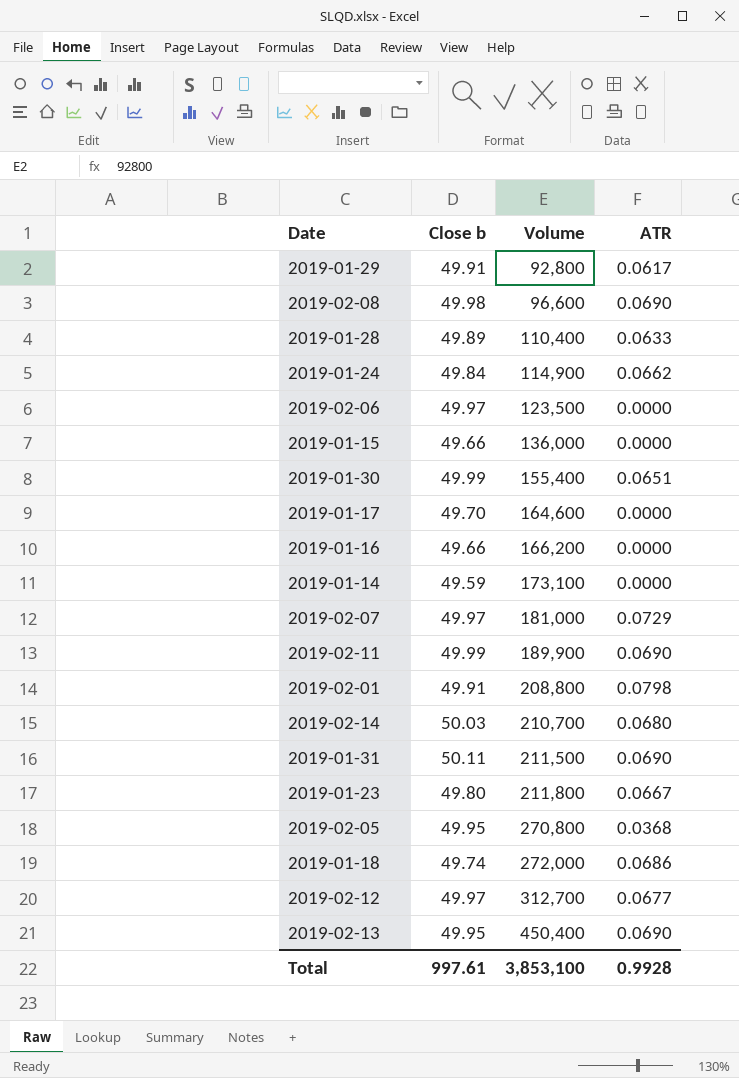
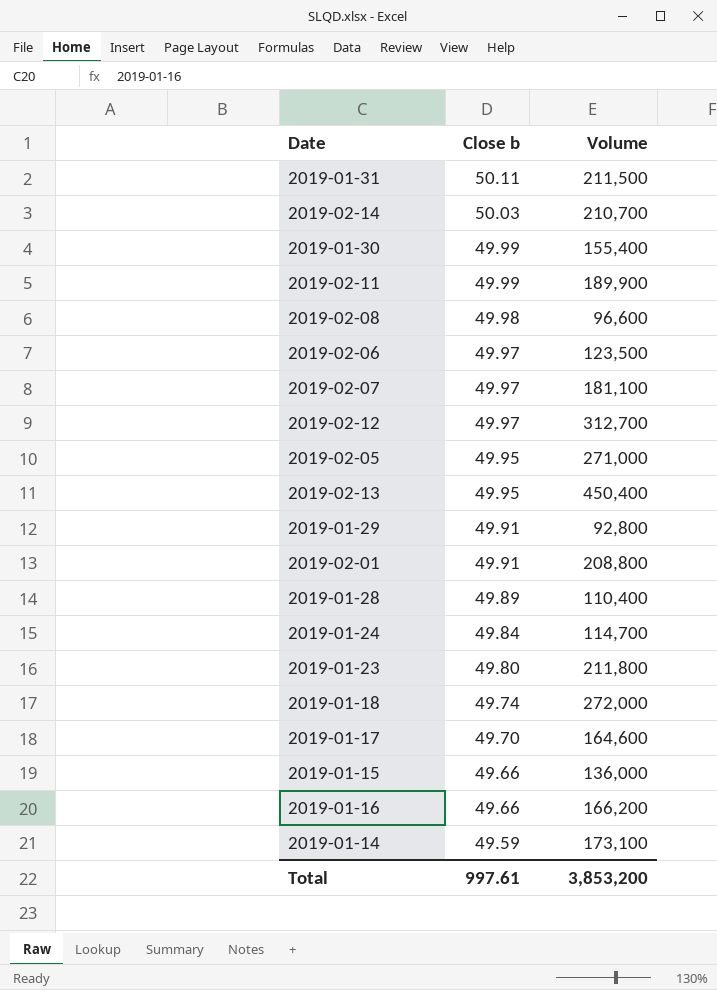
row order: Volume ascending -> Close b descending
column ATR | position: 4 -> none
2019-02-07 | Volume: 181,000 -> 181,100
2019-02-05 | Volume: 270,800 -> 271,000
2019-01-24 | Volume: 114,900 -> 114,700
Total | Volume: 3,853,100 -> 3,853,200

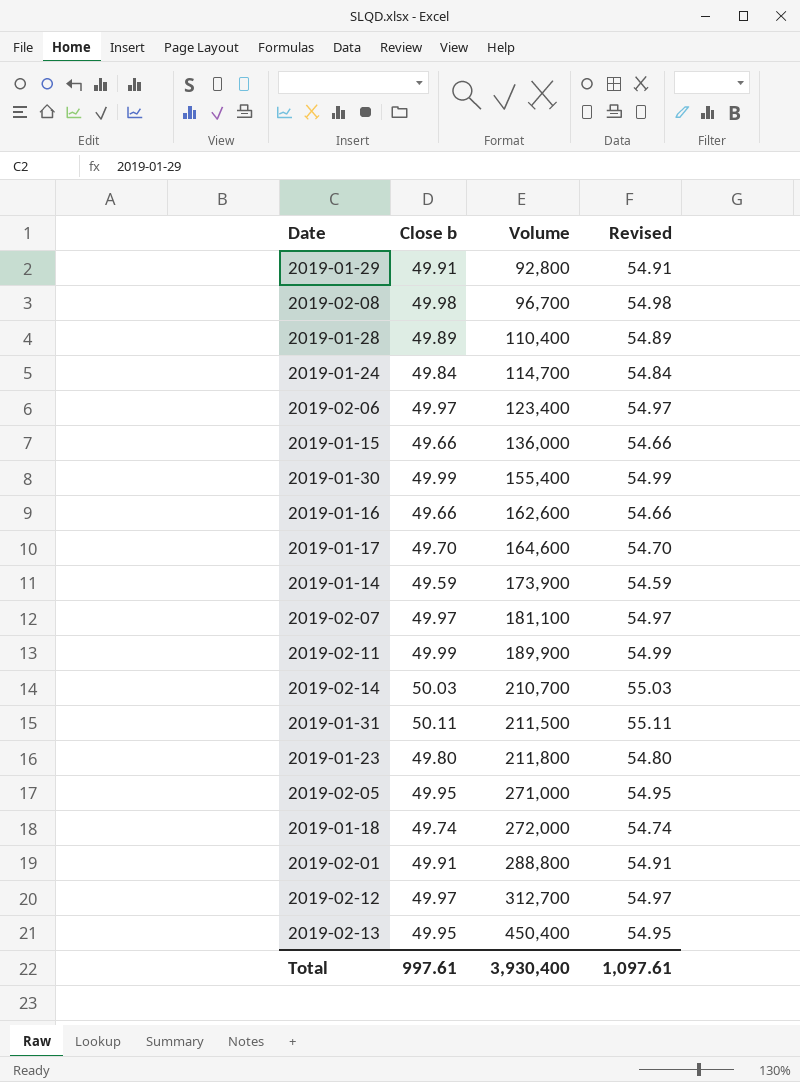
row order: Close b descending -> Volume ascending
column Revised | formula: none -> [Close b] + 5
2019-02-08 | Volume: 96,600 -> 96,700
2019-02-06 | Volume: 123,500 -> 123,400
2019-01-16 | Volume: 166,200 -> 162,600
2019-01-14 | Volume: 173,100 -> 173,900
2019-02-01 | Volume: 208,800 -> 288,800
Total | Volume: 3,853,200 -> 3,930,400

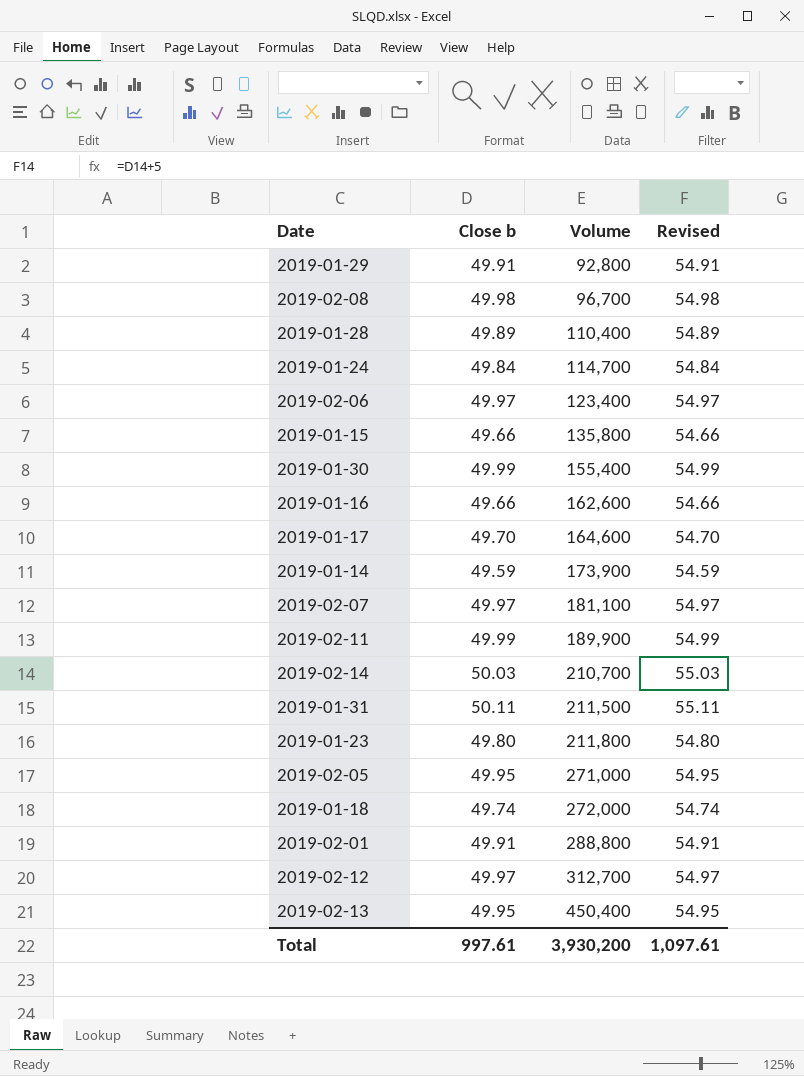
2019-01-15 | Volume: 136,000 -> 135,800
Total | Volume: 3,930,400 -> 3,930,200

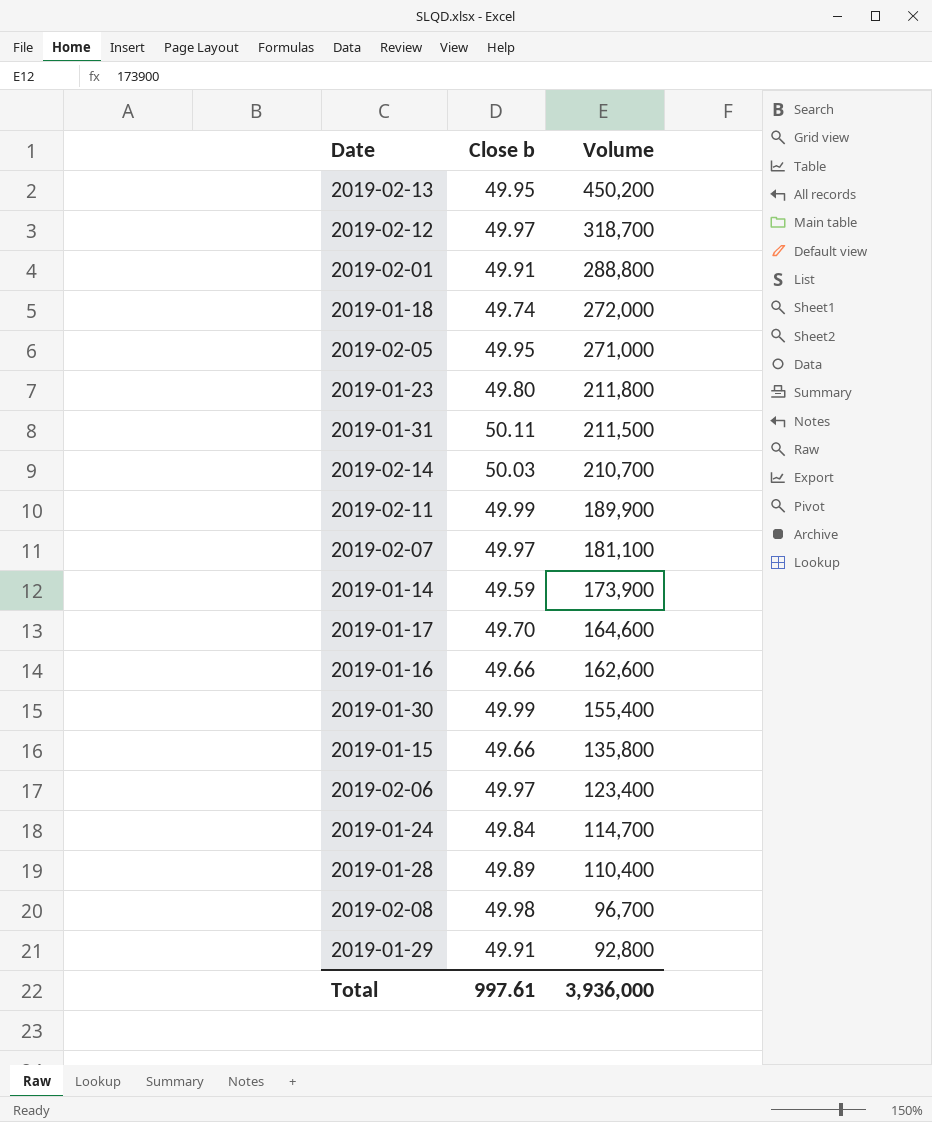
row order: Volume ascending -> Volume descending
column Revised | formula: [Close b] + 5 -> none
2019-02-13 | Volume: 450,400 -> 450,200
2019-02-12 | Volume: 312,700 -> 318,700
Total | Volume: 3,930,200 -> 3,936,000

